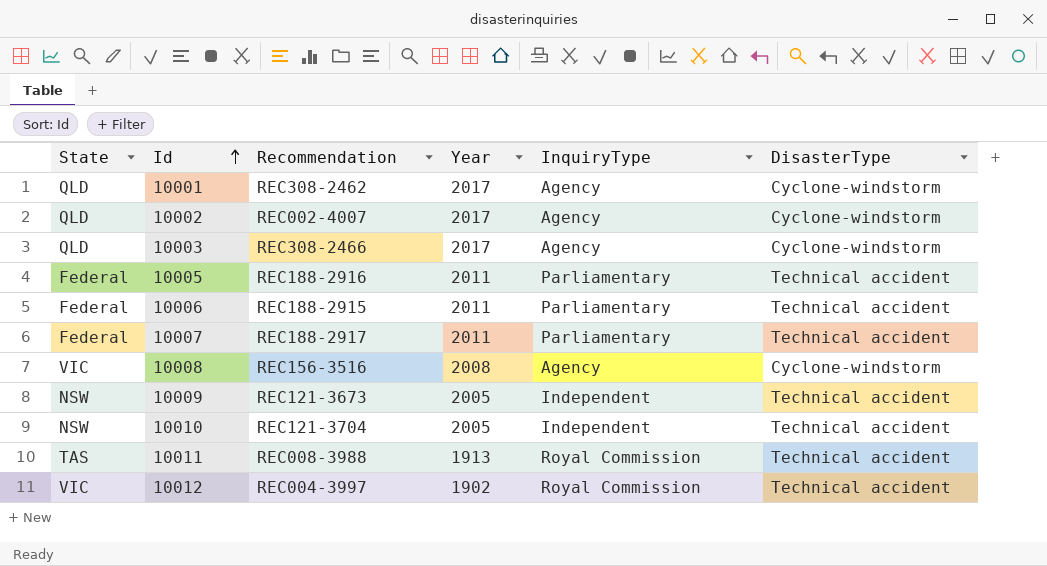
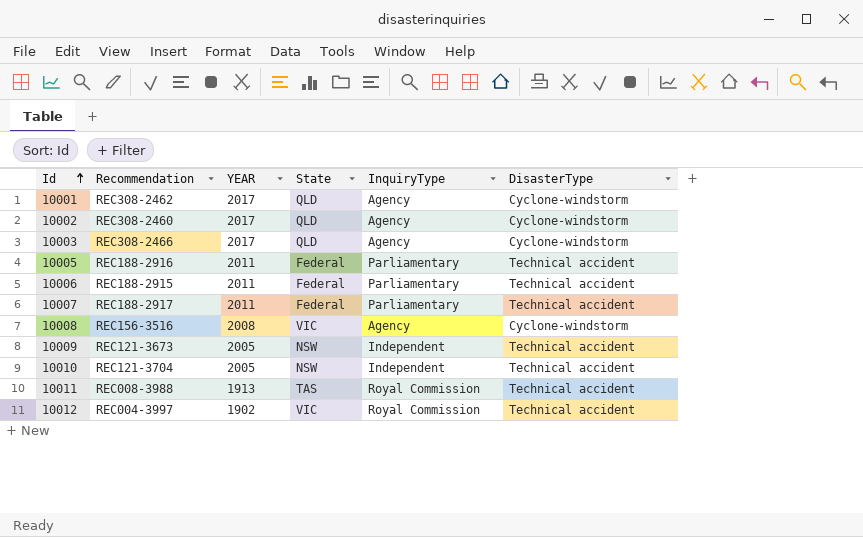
column name: Year -> YEAR
column State | position: 1 -> 4
10002 | Recommendation: REC002-4007 -> REC308-2460

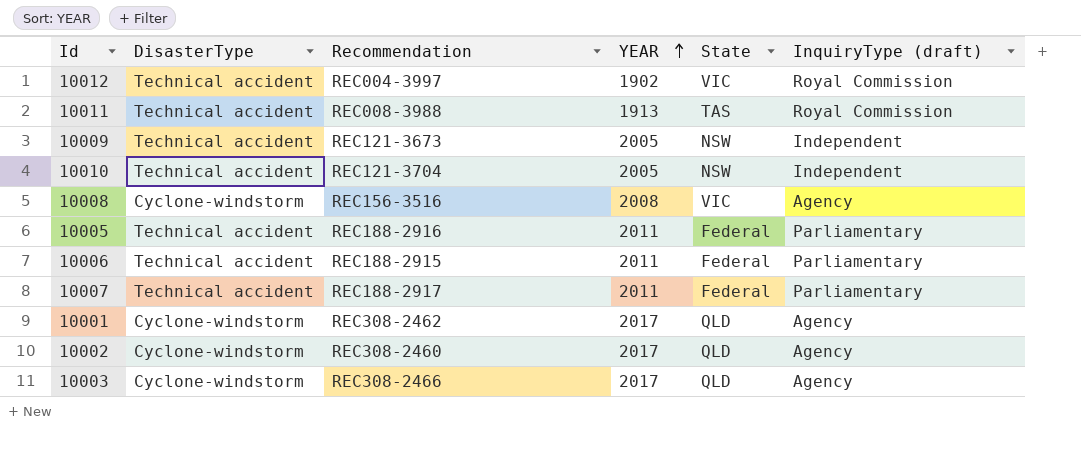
row order: Id ascending -> YEAR ascending
column DisasterType | position: 6 -> 2
column name: InquiryType -> InquiryType (draft)

